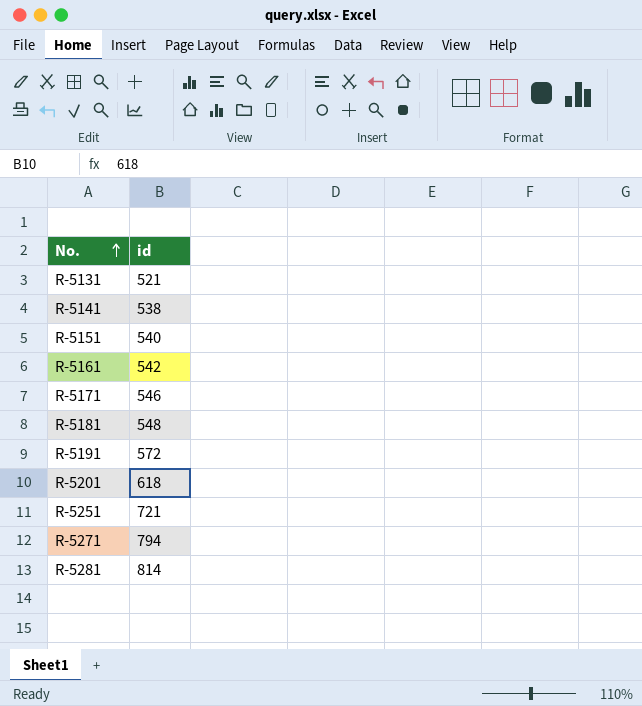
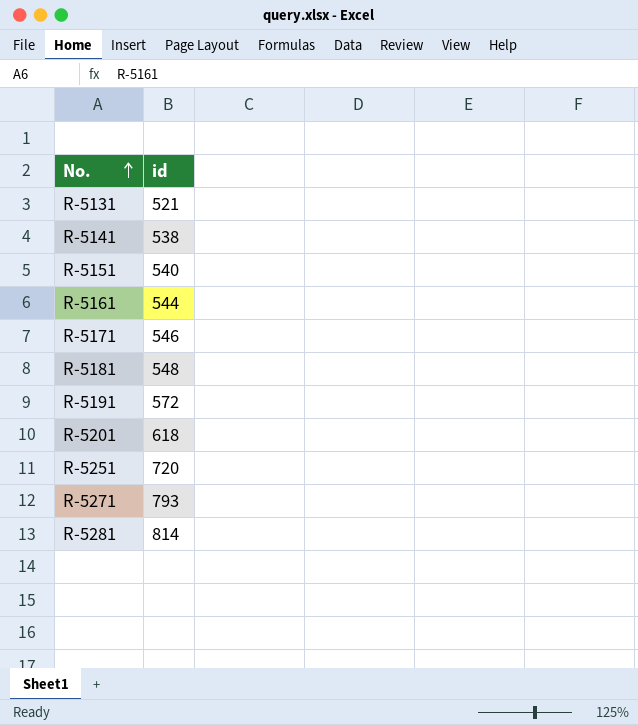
R-5161 | id: 542 -> 544
R-5251 | id: 721 -> 720
R-5271 | id: 794 -> 793

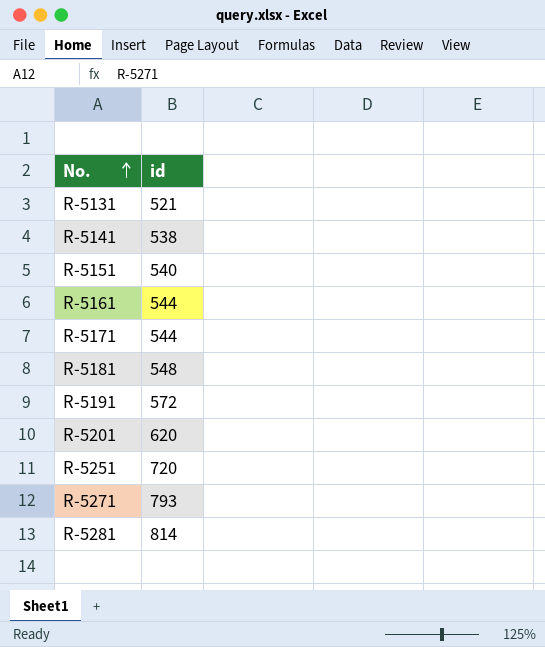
R-5171 | id: 546 -> 544
R-5201 | id: 618 -> 620

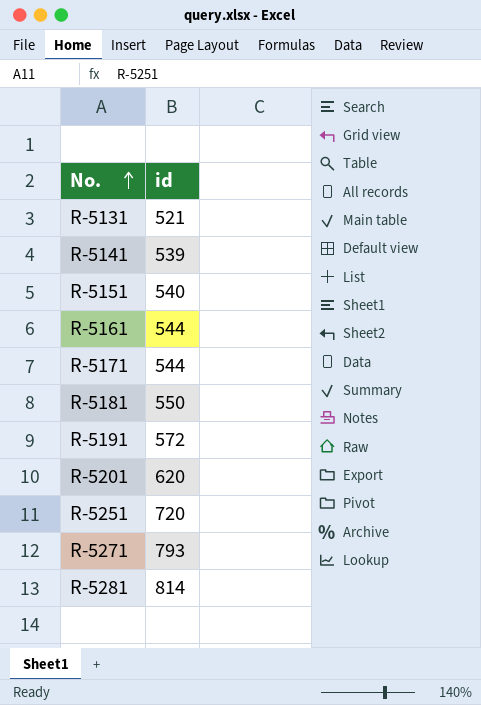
R-5141 | id: 538 -> 539
R-5181 | id: 548 -> 550

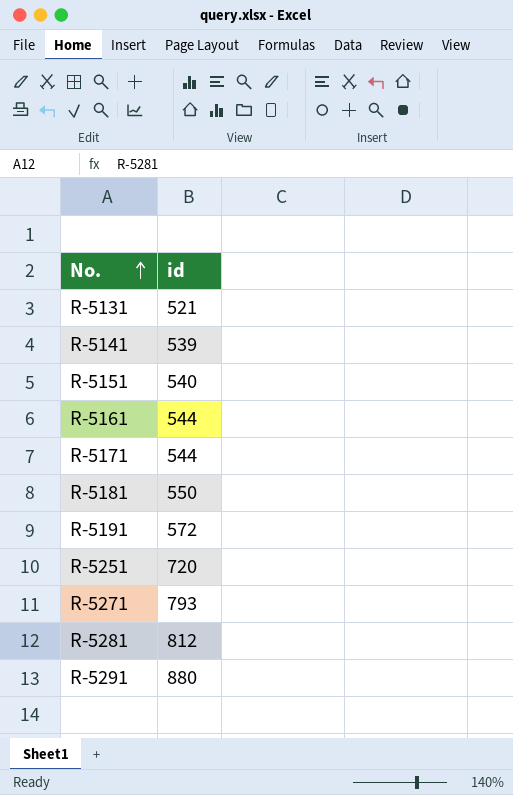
row R-5201: 620 -> none
R-5281 | id: 814 -> 812
row R-5291: none -> 880

